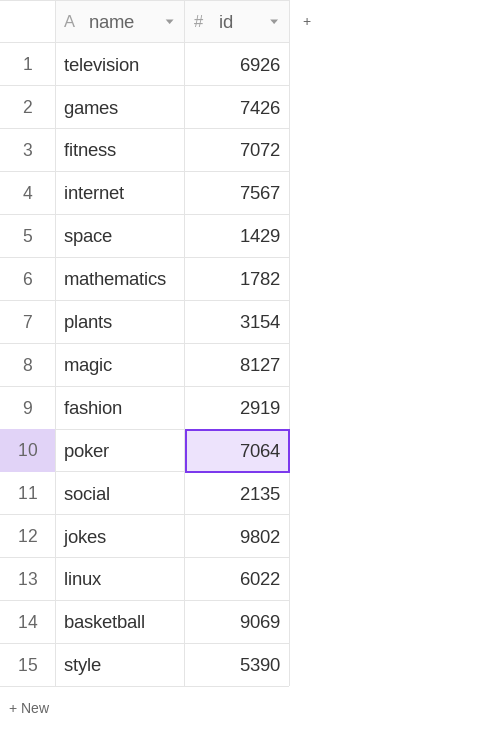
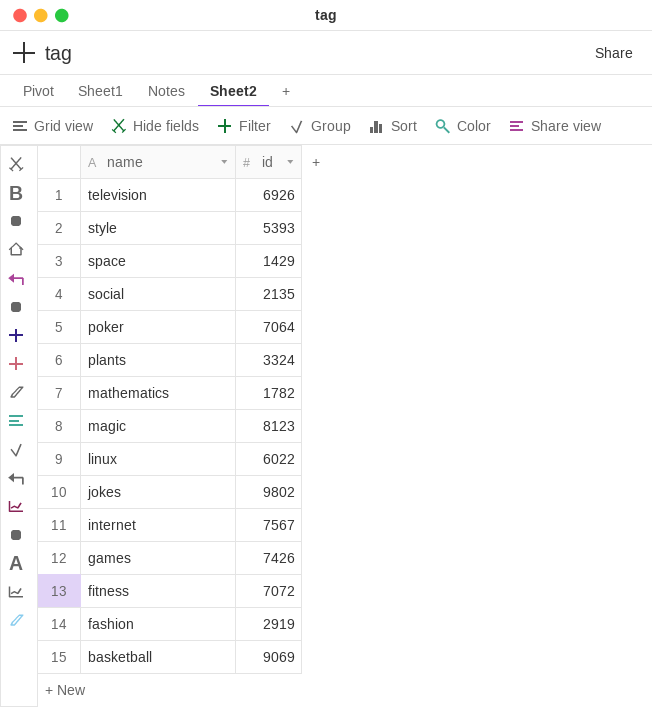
row order: none -> name descending
style | id: 5390 -> 5393
plants | id: 3154 -> 3324
magic | id: 8127 -> 8123

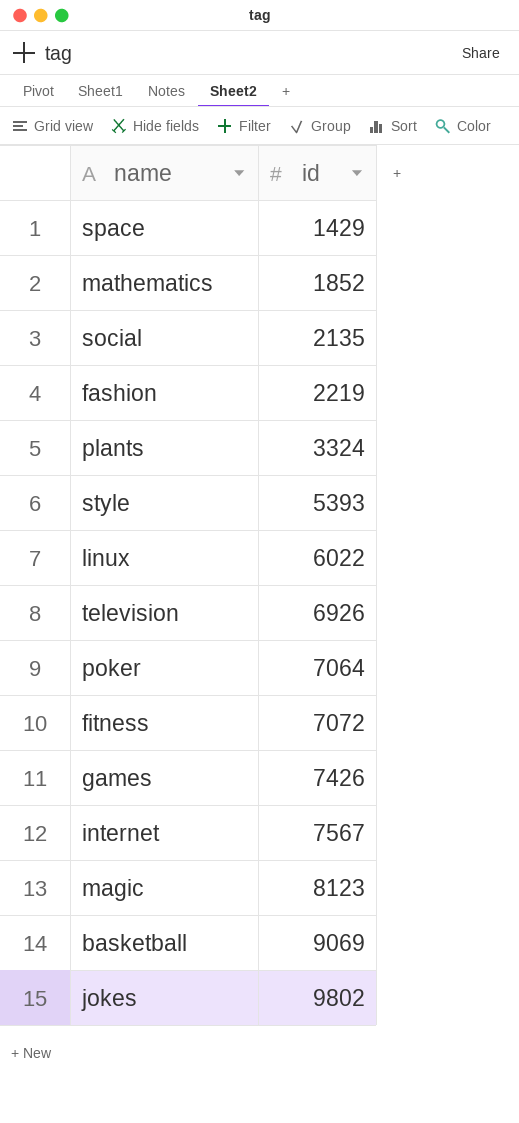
row order: name descending -> id ascending
mathematics | id: 1782 -> 1852
fashion | id: 2919 -> 2219

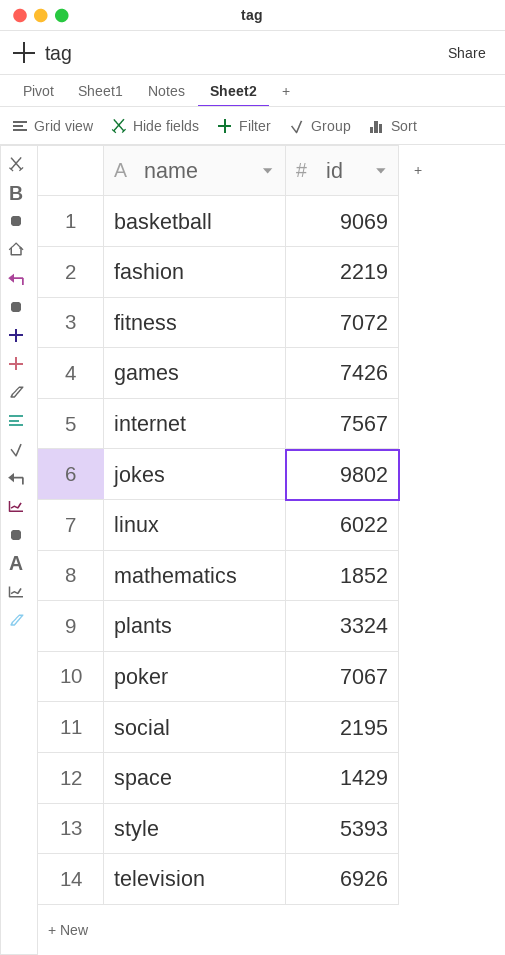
row order: id ascending -> name ascending
row magic: 8123 -> none
poker | id: 7064 -> 7067
social | id: 2135 -> 2195

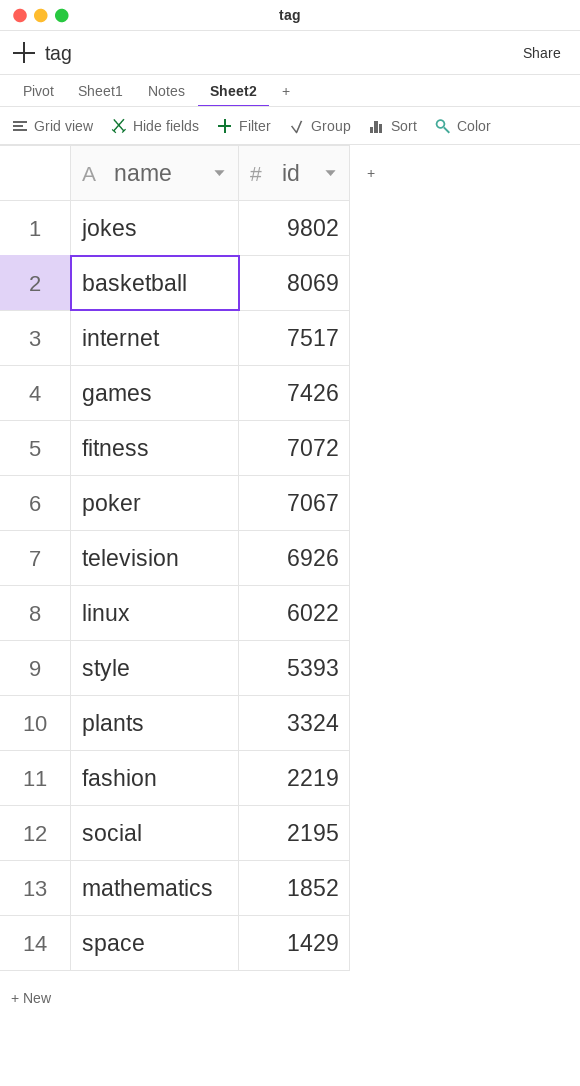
row order: name ascending -> id descending
basketball | id: 9069 -> 8069
internet | id: 7567 -> 7517

